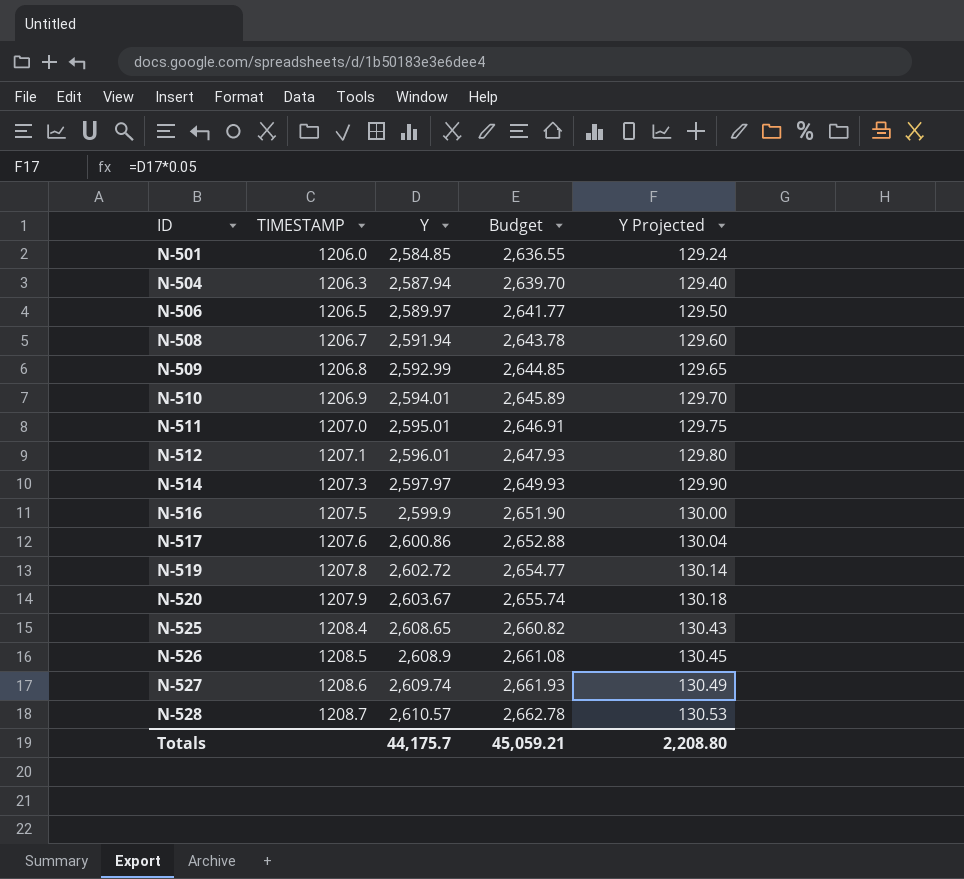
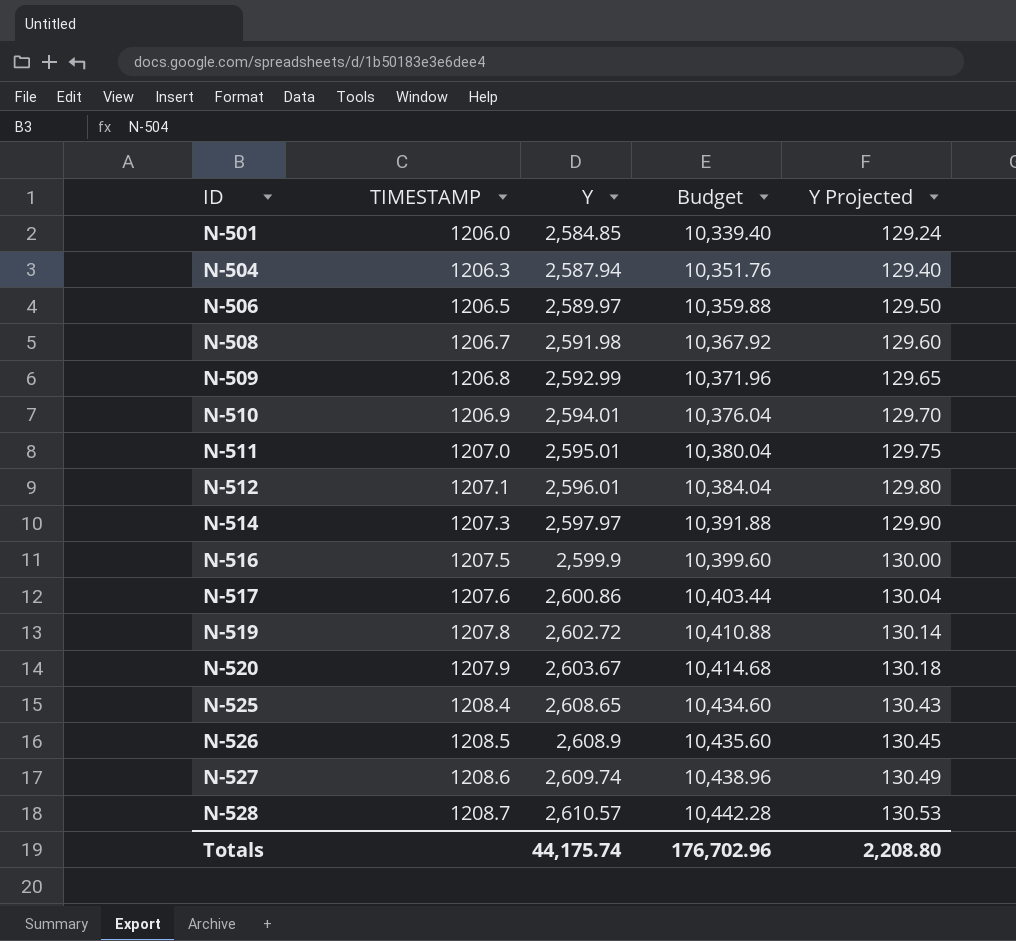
column Budget | formula: [Y] * 1.02 -> [Y] * 4
N-508 | Y: 2,591.94 -> 2,591.98
Totals | Y: 44,175.7 -> 44,175.74
Totals | Budget: 45,059.21 -> 176,702.96

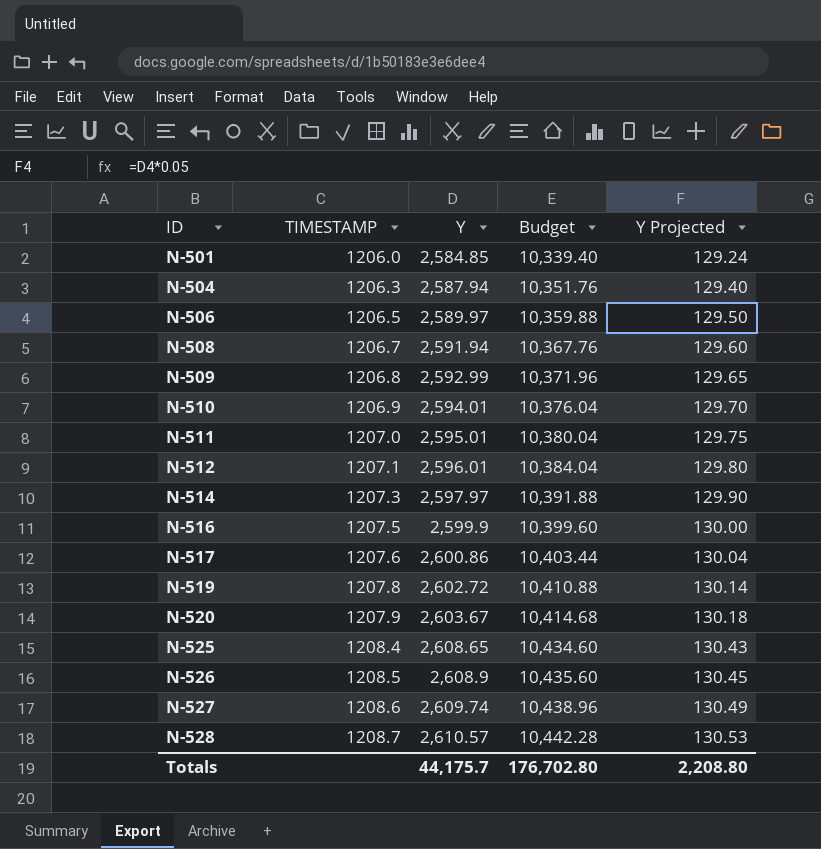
N-508 | Y: 2,591.98 -> 2,591.94
N-508 | Budget: 10,367.92 -> 10,367.76
Totals | Y: 44,175.74 -> 44,175.7
Totals | Budget: 176,702.96 -> 176,702.80

